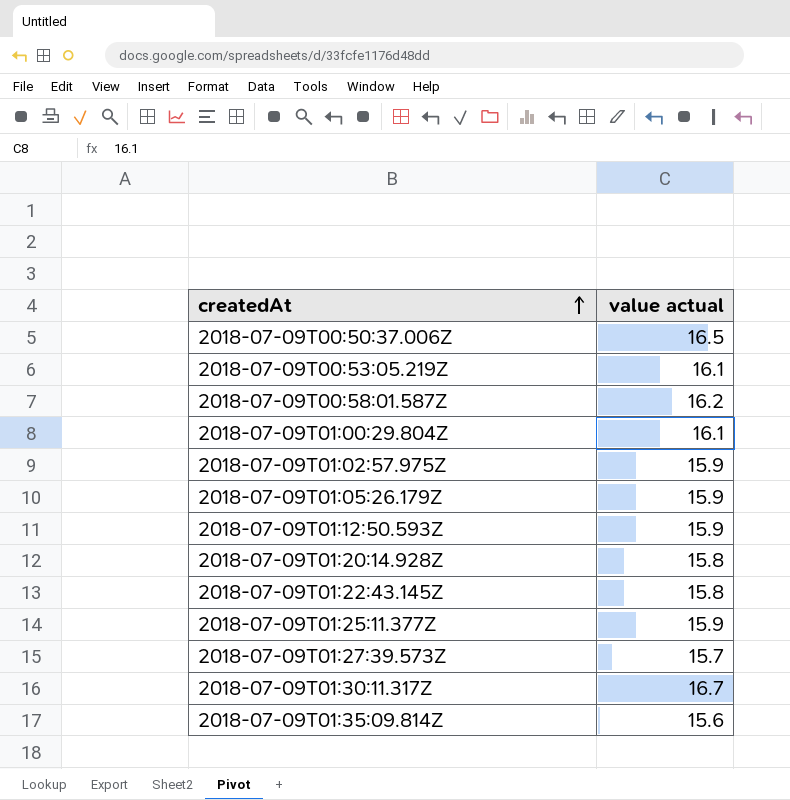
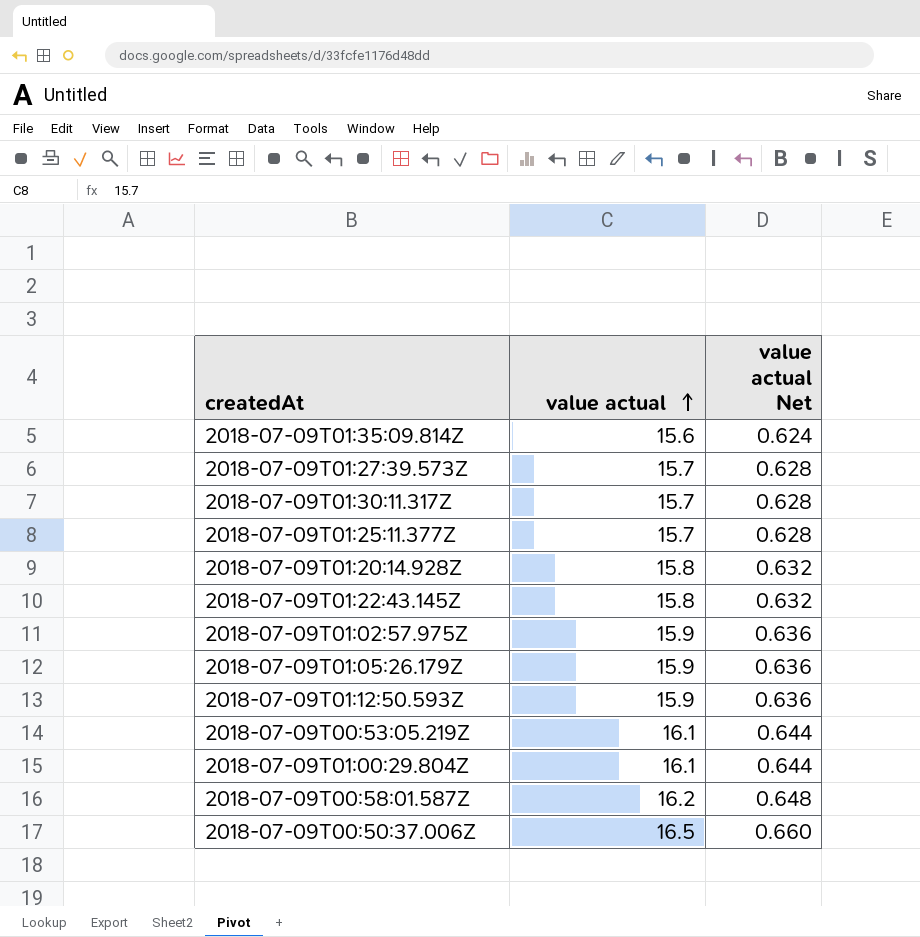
row order: createdAt ascending -> value actual ascending
column value actual Net | formula: none -> [value actual] * 0.04
2018-07-09T01:30:11.317Z | value actual: 16.7 -> 15.7
2018-07-09T01:25:11.377Z | value actual: 15.9 -> 15.7

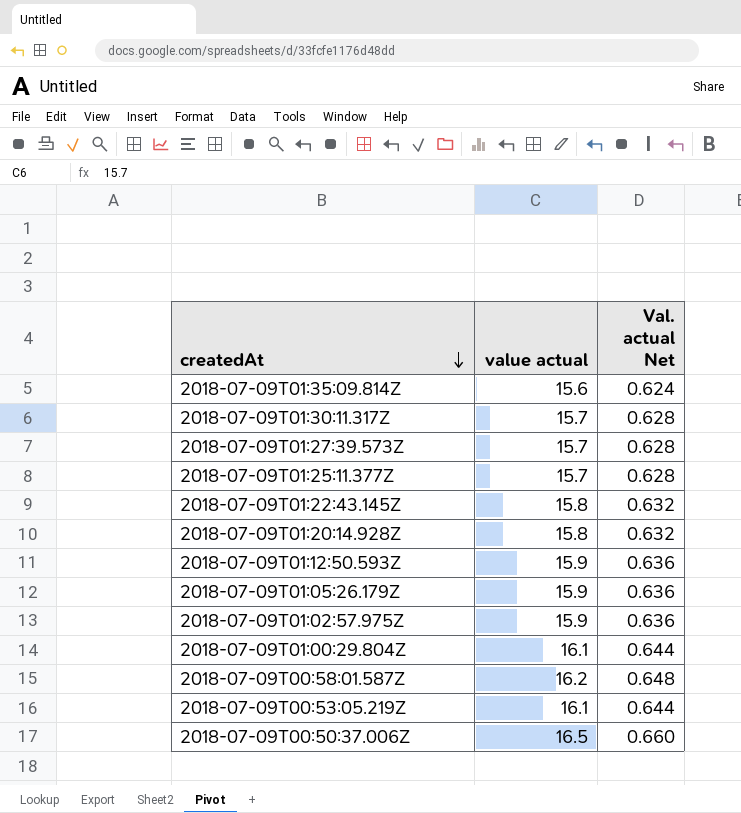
row order: value actual ascending -> createdAt descending
column name: value actual Net -> Val. actual Net

